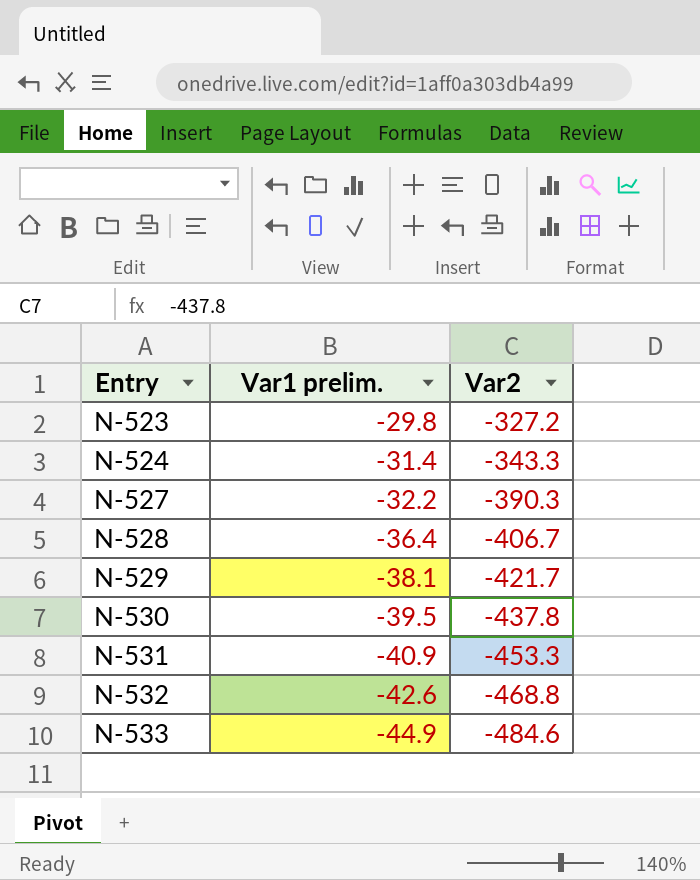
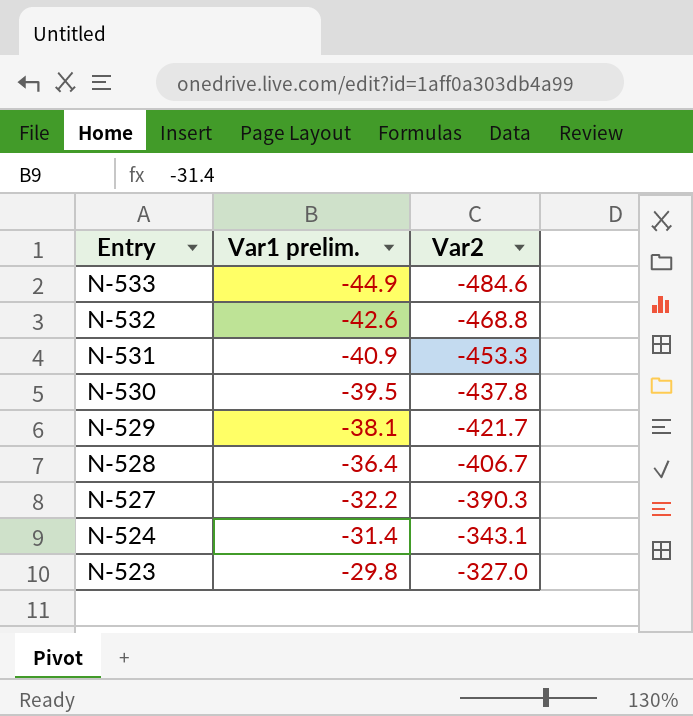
row order: Entry ascending -> Entry descending
N-524 | Var2: -343.3 -> -343.1
N-523 | Var2: -327.2 -> -327.0

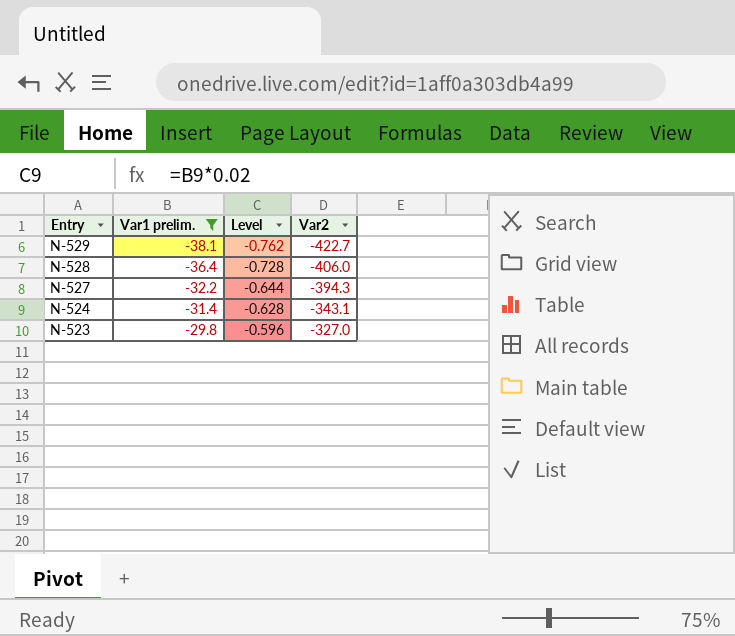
filter: none -> Var1 prelim. >= -38.1
column Level | formula: none -> [Var1 prelim.] * 0.02
N-529 | Var2: -421.7 -> -422.7
N-528 | Var2: -406.7 -> -406.0
N-527 | Var2: -390.3 -> -394.3

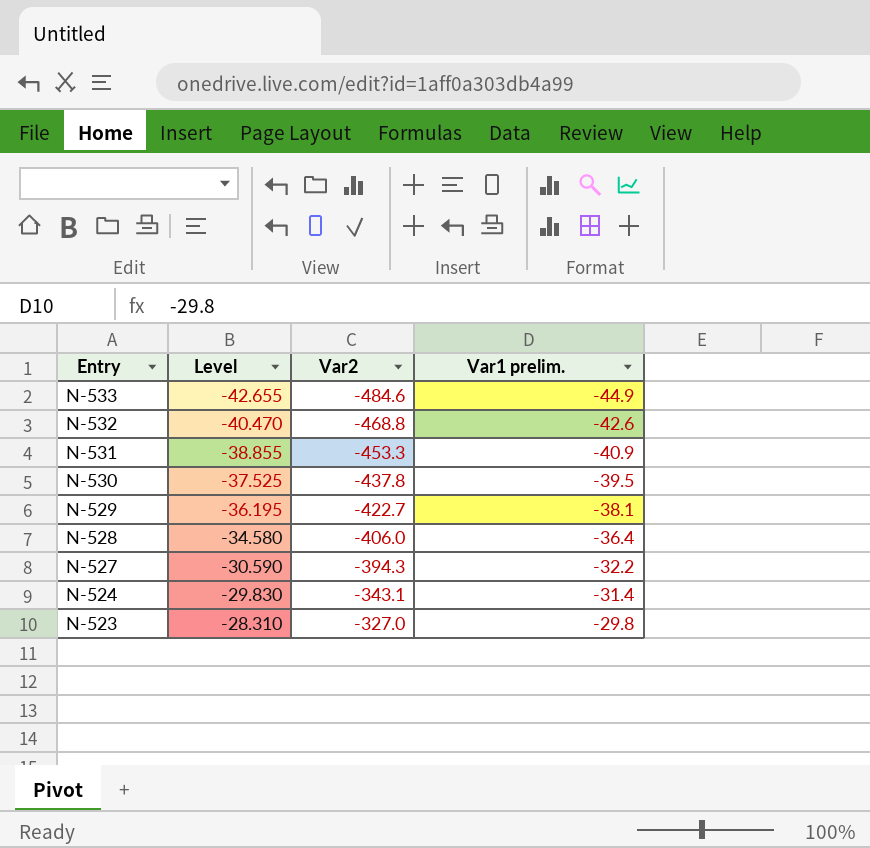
filter: Var1 prelim. >= -38.1 -> none
column Level | formula: [Var1 prelim.] * 0.02 -> [Var1 prelim.] * 0.95
column Var1 prelim. | position: 2 -> 4

